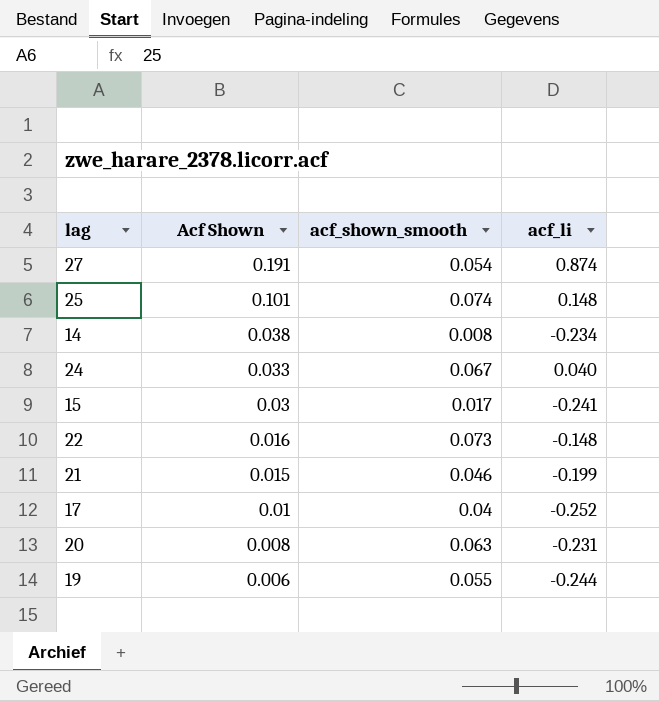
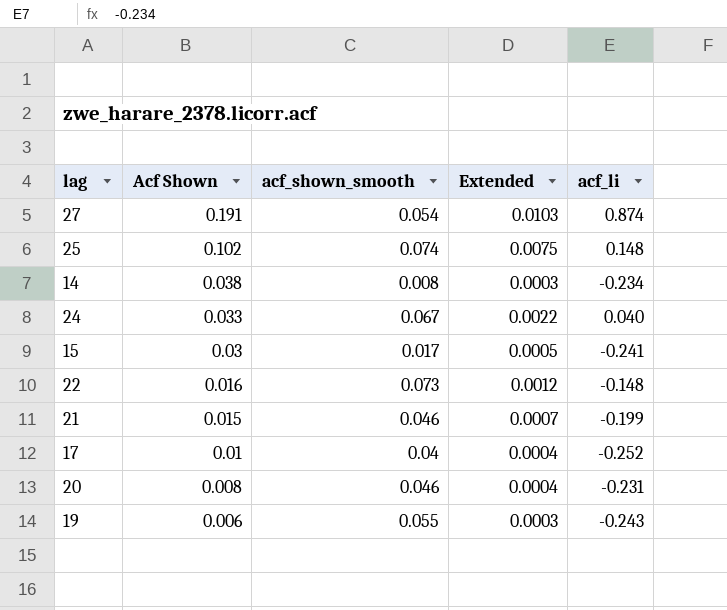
column Extended | formula: none -> [Acf Shown] * [acf_shown_smooth]
25 | Acf Shown: 0.101 -> 0.102
20 | acf_shown_smooth: 0.063 -> 0.046
19 | acf_li: -0.244 -> -0.243

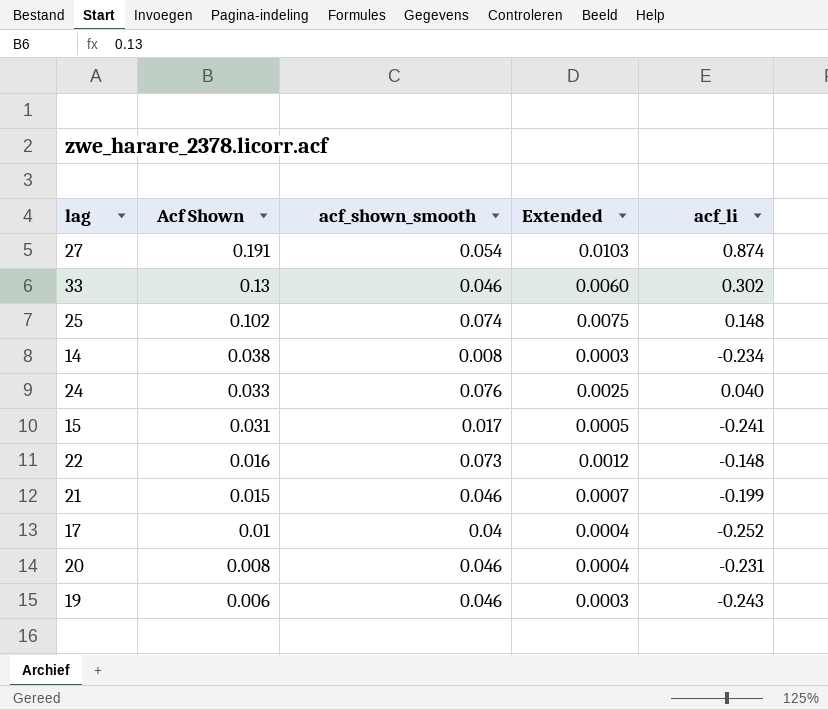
row 33: none -> 0.13 | 0.046 | 0.0060 | 0.302
24 | acf_shown_smooth: 0.067 -> 0.076
24 | Extended: 0.0022 -> 0.0025
15 | Acf Shown: 0.03 -> 0.031
19 | acf_shown_smooth: 0.055 -> 0.046

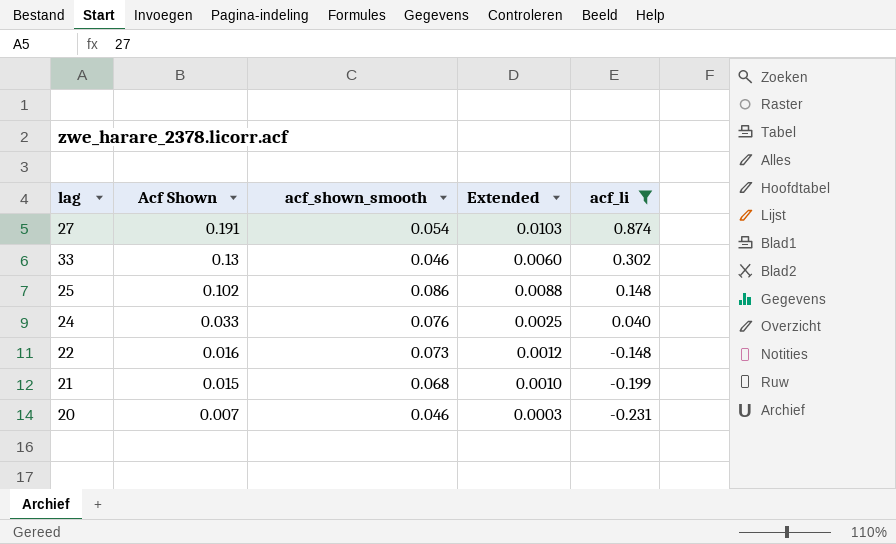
filter: none -> acf_li >= -0.231
25 | acf_shown_smooth: 0.074 -> 0.086
25 | Extended: 0.0075 -> 0.0088
21 | acf_shown_smooth: 0.046 -> 0.068
21 | Extended: 0.0007 -> 0.0010
20 | Acf Shown: 0.008 -> 0.007
20 | Extended: 0.0004 -> 0.0003

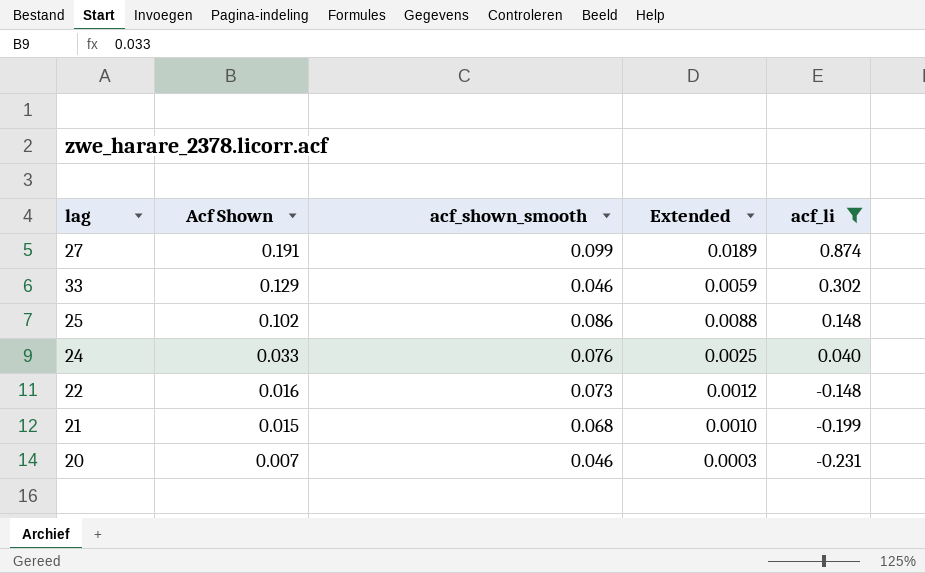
27 | acf_shown_smooth: 0.054 -> 0.099
27 | Extended: 0.0103 -> 0.0189
33 | Acf Shown: 0.13 -> 0.129
33 | Extended: 0.0060 -> 0.0059

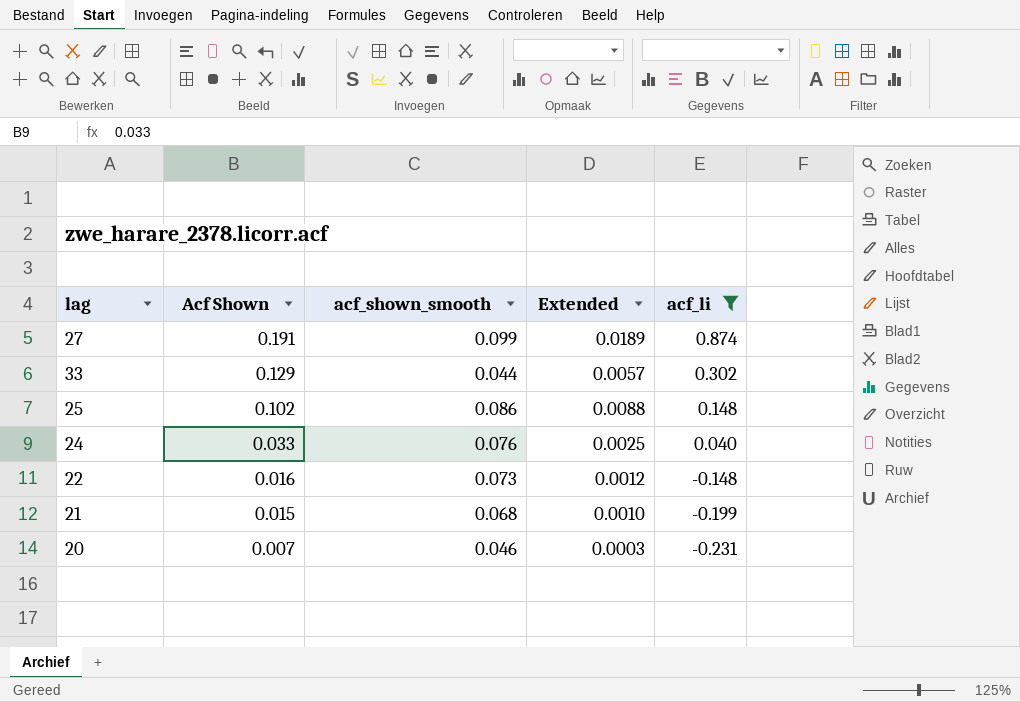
33 | acf_shown_smooth: 0.046 -> 0.044
33 | Extended: 0.0059 -> 0.0057

